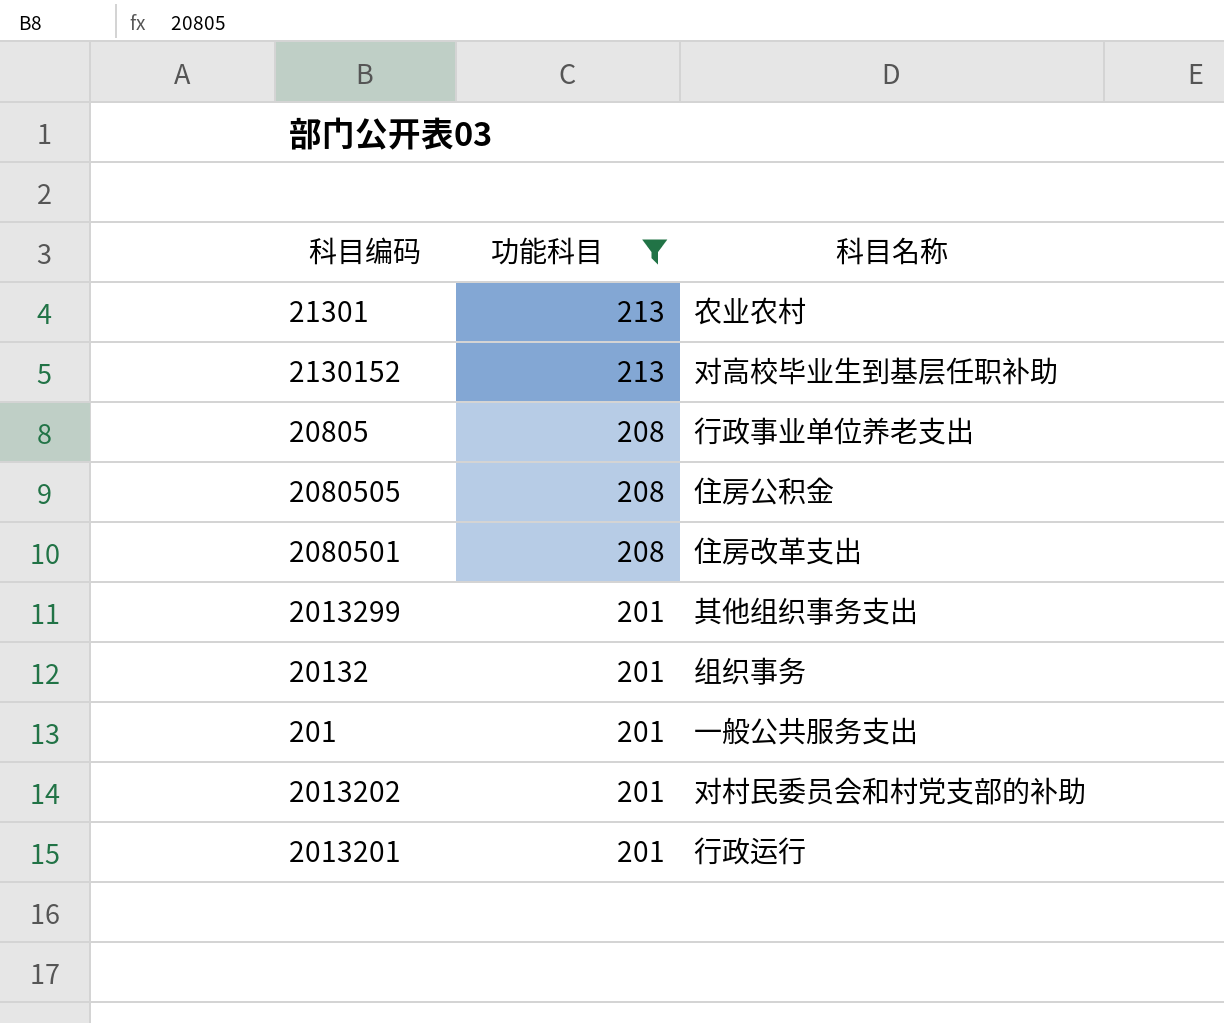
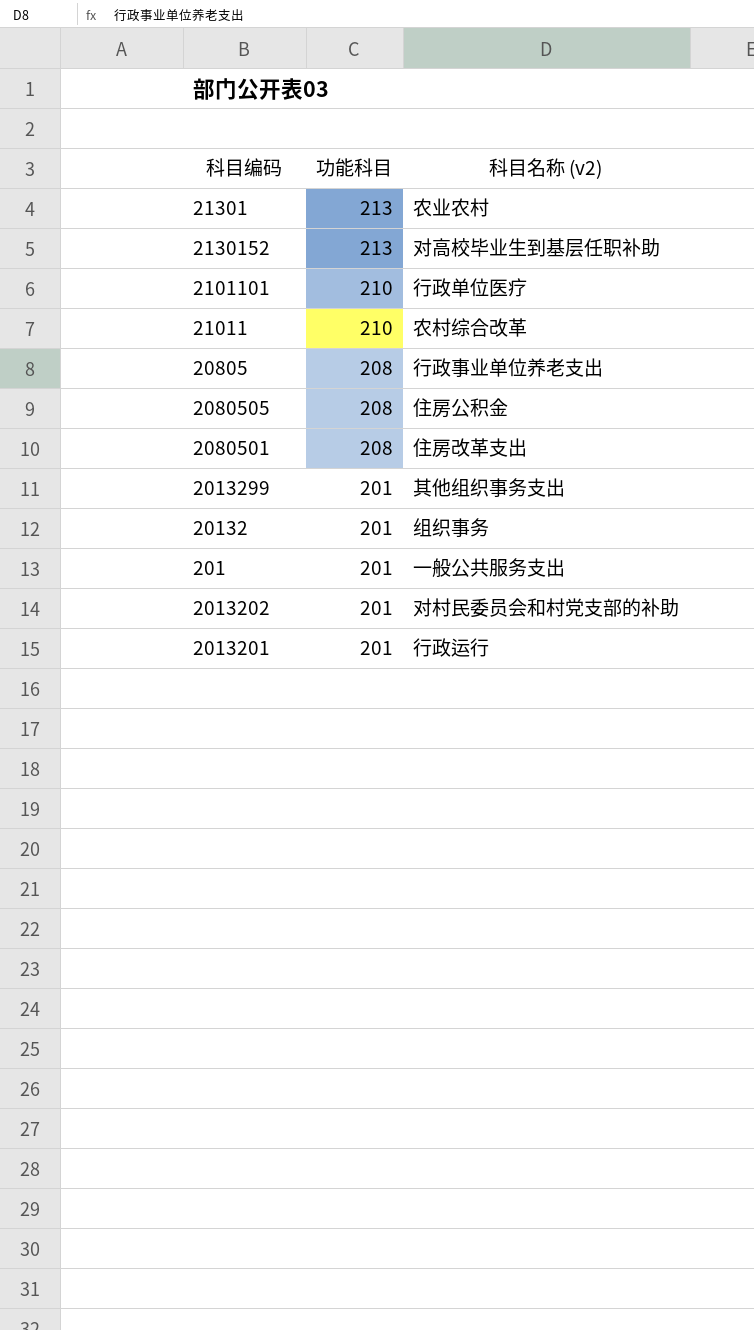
filter: 功能科目 != 210 -> none
column name: 科目名称 -> 科目名称 (v2)

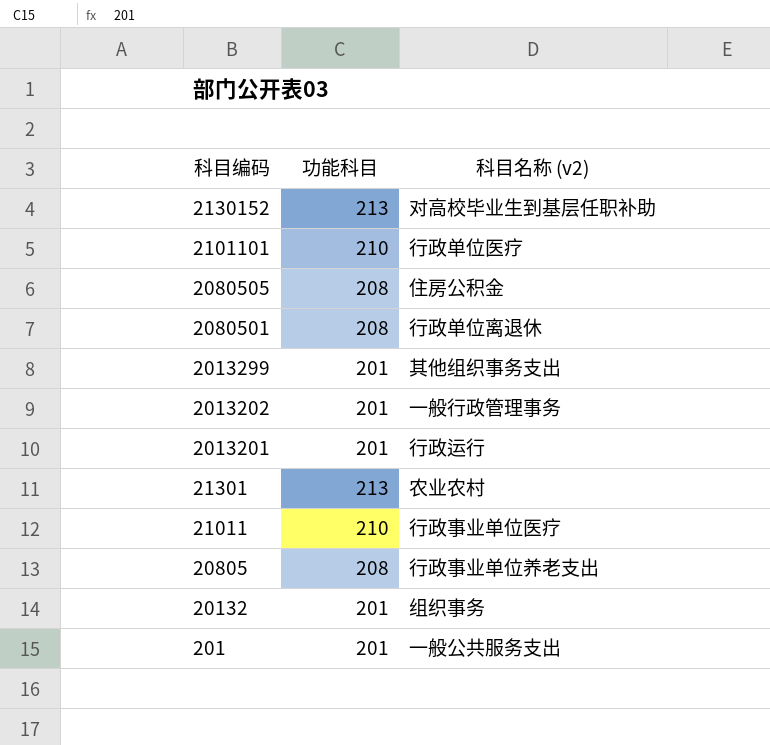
row order: 功能科目 descending -> 科目编码 descending
2080501 | 科目名称 (v2): 住房改革支出 -> 行政单位离退休
2013202 | 科目名称 (v2): 对村民委员会和村党支部的补助 -> 一般行政管理事务
21011 | 科目名称 (v2): 农村综合改革 -> 行政事业单位医疗

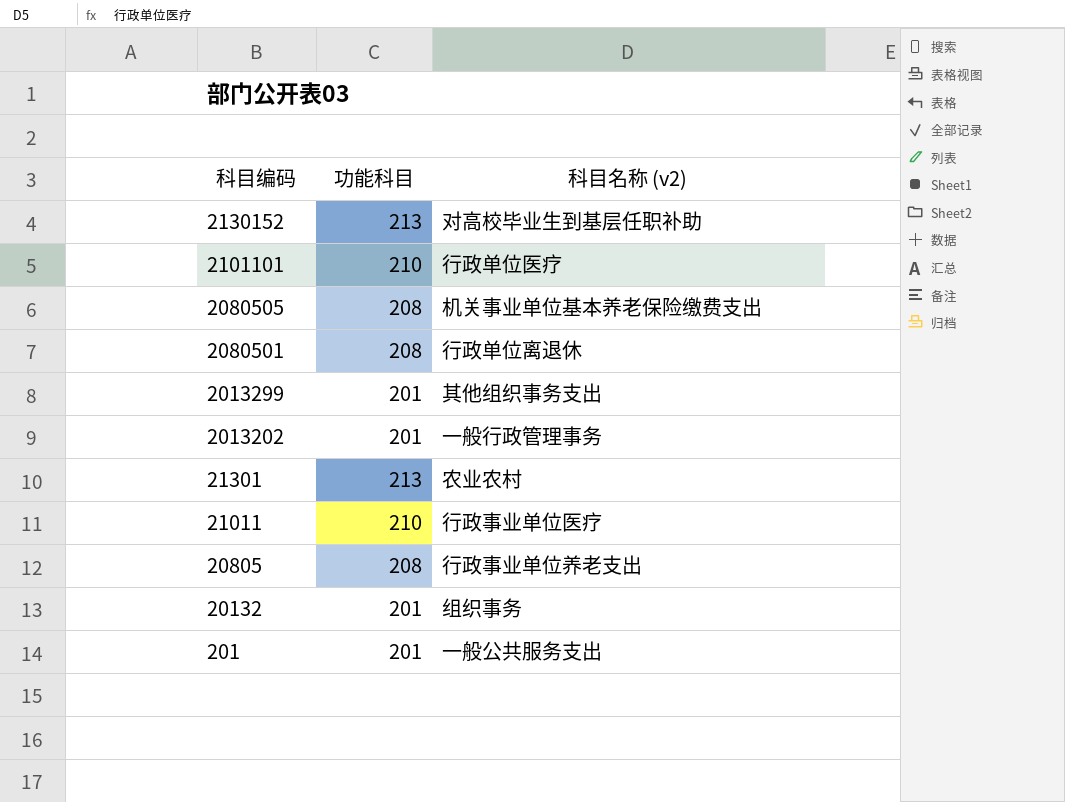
row 2013201: 201 | 行政运行 -> none
2080505 | 科目名称 (v2): 住房公积金 -> 机关事业单位基本养老保险缴费支出

